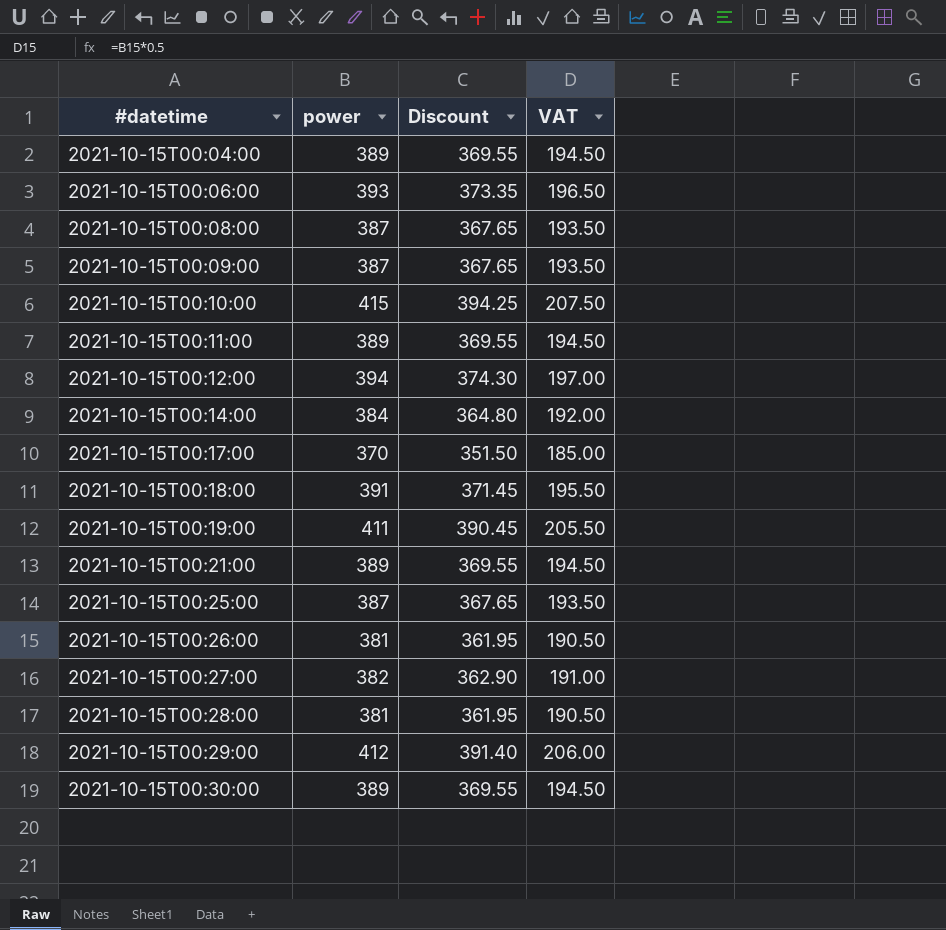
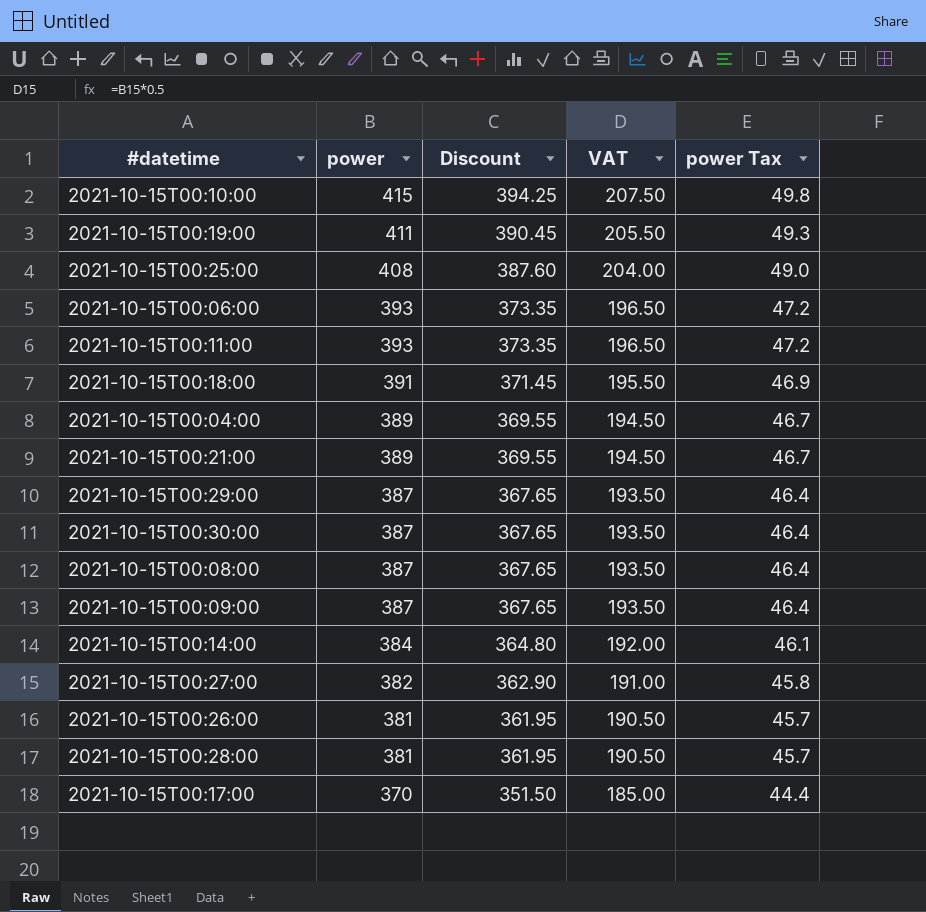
row order: #datetime ascending -> power descending
column power Tax | formula: none -> [power] * 0.12
row 2021-10-15T00:12:00: 394 | 374.30 | 197.00 -> none
2021-10-15T00:25:00 | power: 387 -> 408
2021-10-15T00:25:00 | Discount: 367.65 -> 387.60
2021-10-15T00:25:00 | VAT: 193.50 -> 204.00
2021-10-15T00:11:00 | power: 389 -> 393
2021-10-15T00:11:00 | Discount: 369.55 -> 373.35
2021-10-15T00:11:00 | VAT: 194.50 -> 196.50
2021-10-15T00:29:00 | power: 412 -> 387
2021-10-15T00:29:00 | Discount: 391.40 -> 367.65
2021-10-15T00:29:00 | VAT: 206.00 -> 193.50
2021-10-15T00:30:00 | power: 389 -> 387
2021-10-15T00:30:00 | Discount: 369.55 -> 367.65
2021-10-15T00:30:00 | VAT: 194.50 -> 193.50

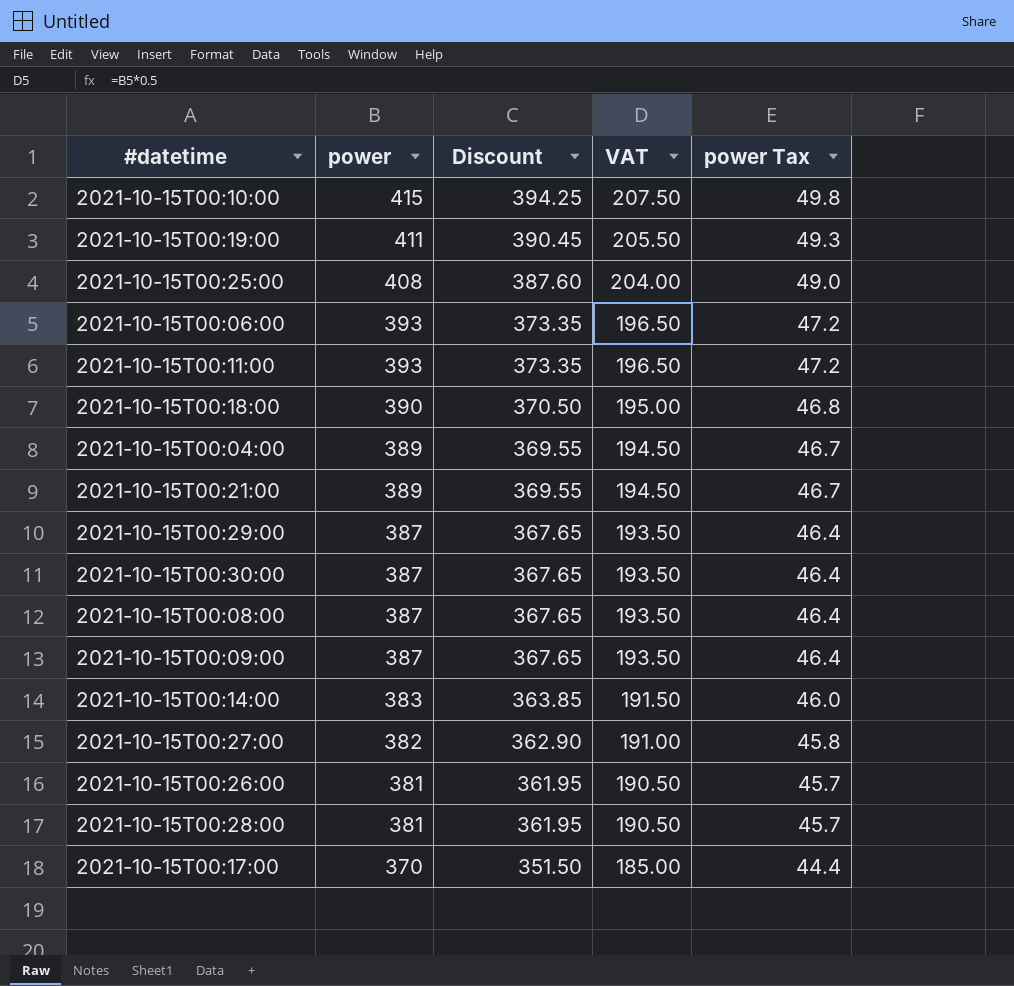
2021-10-15T00:18:00 | power: 391 -> 390
2021-10-15T00:18:00 | Discount: 371.45 -> 370.50
2021-10-15T00:18:00 | VAT: 195.50 -> 195.00
2021-10-15T00:18:00 | power Tax: 46.9 -> 46.8
2021-10-15T00:14:00 | power: 384 -> 383
2021-10-15T00:14:00 | Discount: 364.80 -> 363.85
2021-10-15T00:14:00 | VAT: 192.00 -> 191.50
2021-10-15T00:14:00 | power Tax: 46.1 -> 46.0

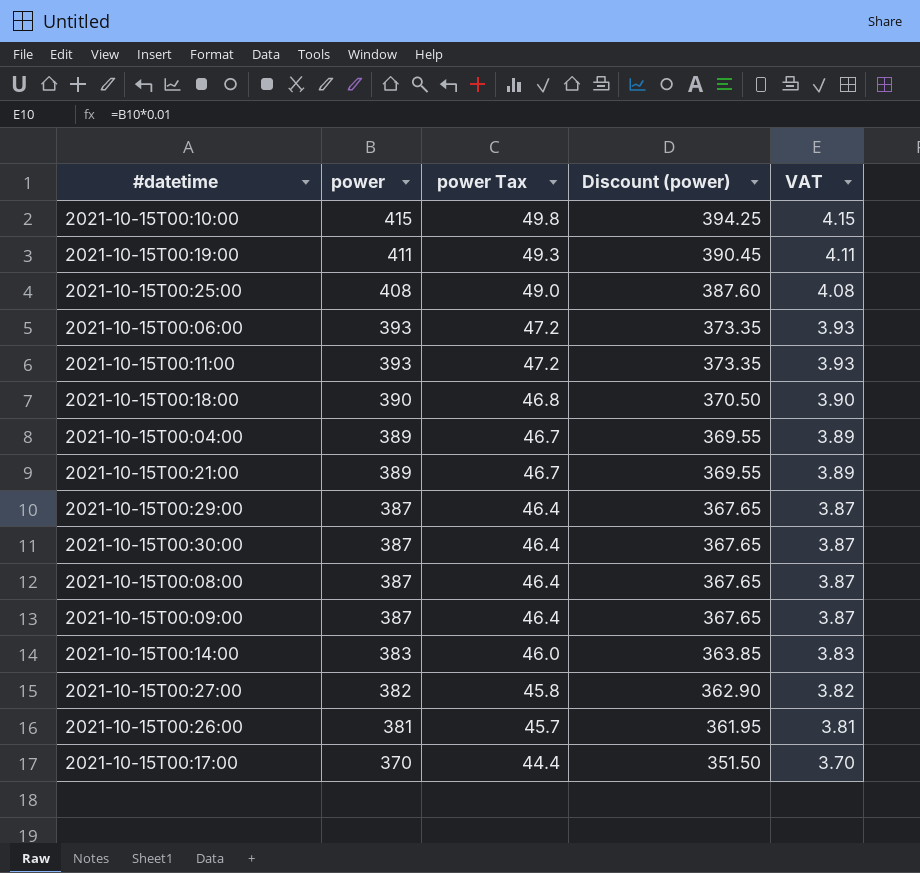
column power Tax | position: 5 -> 3
column name: Discount -> Discount (power)
column VAT | formula: [power] * 0.5 -> [power] * 0.01
row 2021-10-15T00:28:00: 381 | 361.95 | 190.50 | 45.7 -> none

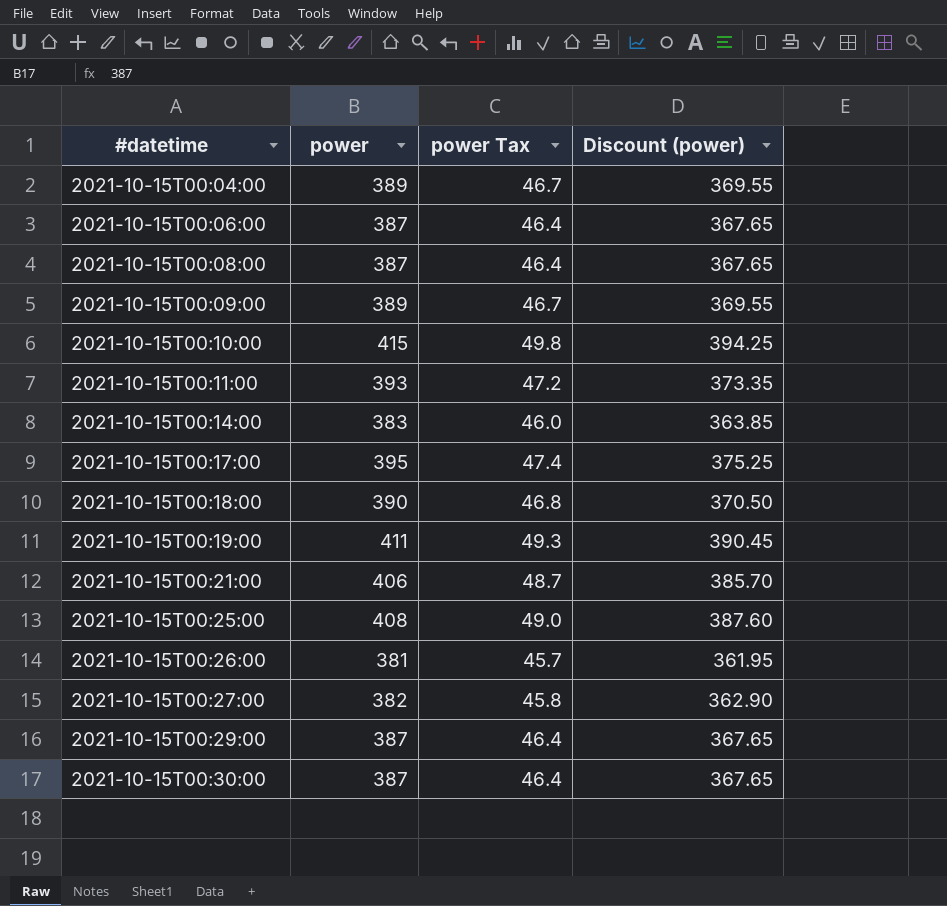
row order: power descending -> #datetime ascending
column VAT | formula: [power] * 0.01 -> none
2021-10-15T00:06:00 | power: 393 -> 387
2021-10-15T00:06:00 | power Tax: 47.2 -> 46.4
2021-10-15T00:06:00 | Discount (power): 373.35 -> 367.65
2021-10-15T00:09:00 | power: 387 -> 389
2021-10-15T00:09:00 | power Tax: 46.4 -> 46.7
2021-10-15T00:09:00 | Discount (power): 367.65 -> 369.55
2021-10-15T00:17:00 | power: 370 -> 395
2021-10-15T00:17:00 | power Tax: 44.4 -> 47.4
2021-10-15T00:17:00 | Discount (power): 351.50 -> 375.25
2021-10-15T00:21:00 | power: 389 -> 406
2021-10-15T00:21:00 | power Tax: 46.7 -> 48.7
2021-10-15T00:21:00 | Discount (power): 369.55 -> 385.70

